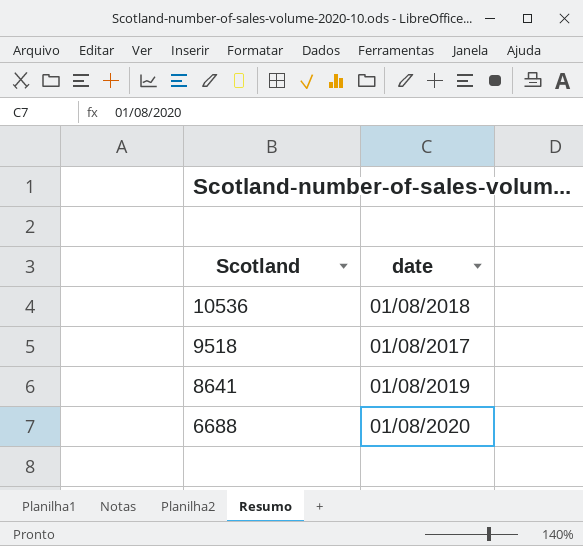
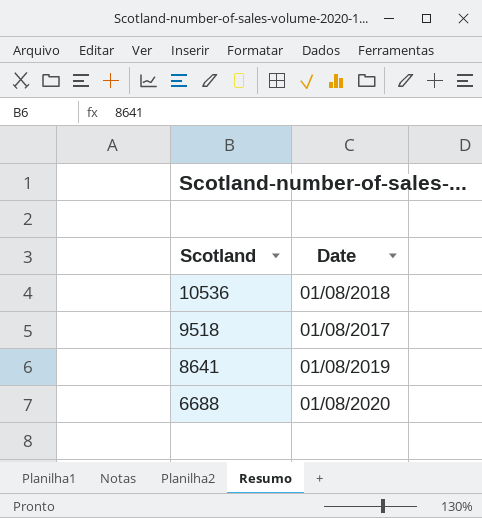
column name: date -> Date

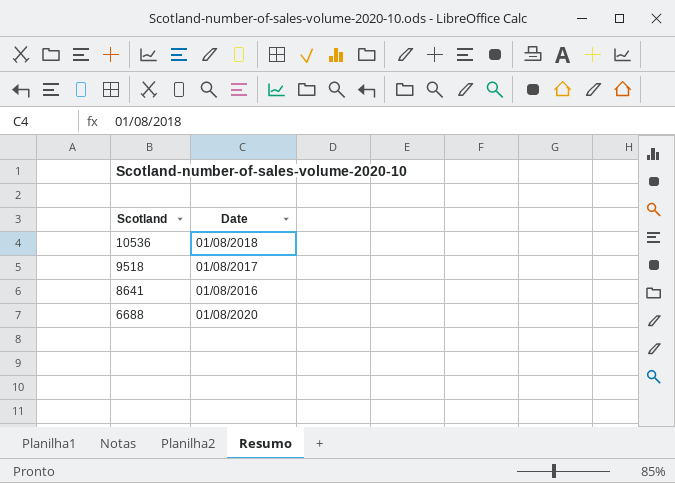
8641 | Date: 01/08/2019 -> 01/08/2016

